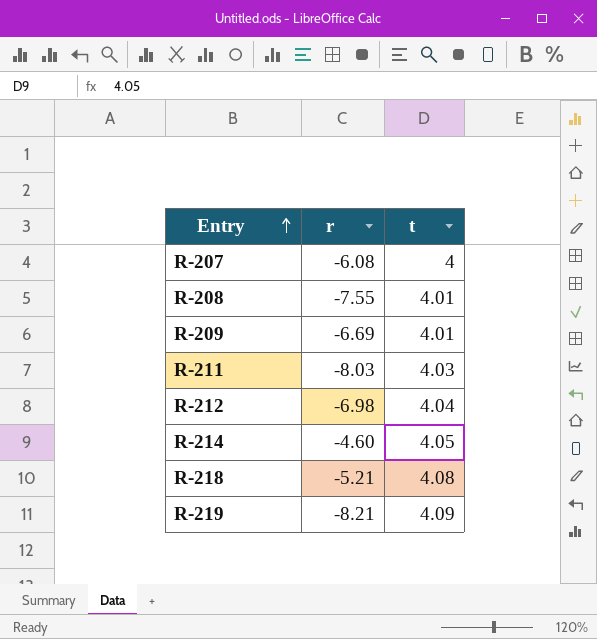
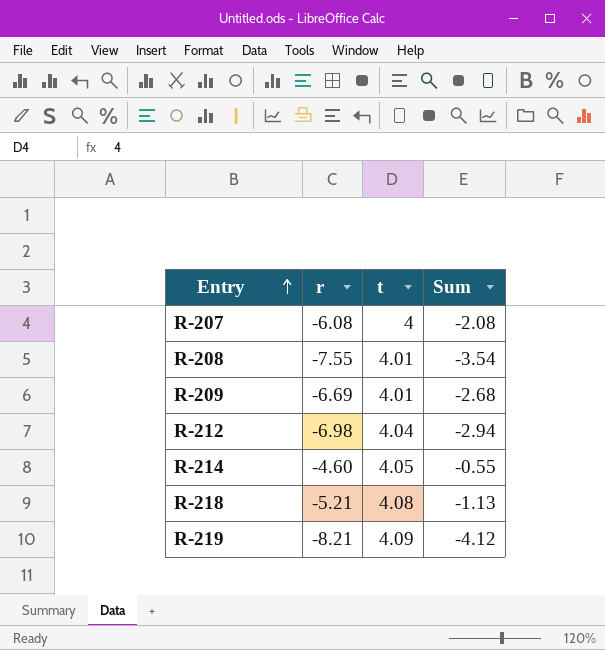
column Sum | formula: none -> [r] + [t]
row R-211: -8.03 | 4.03 -> none

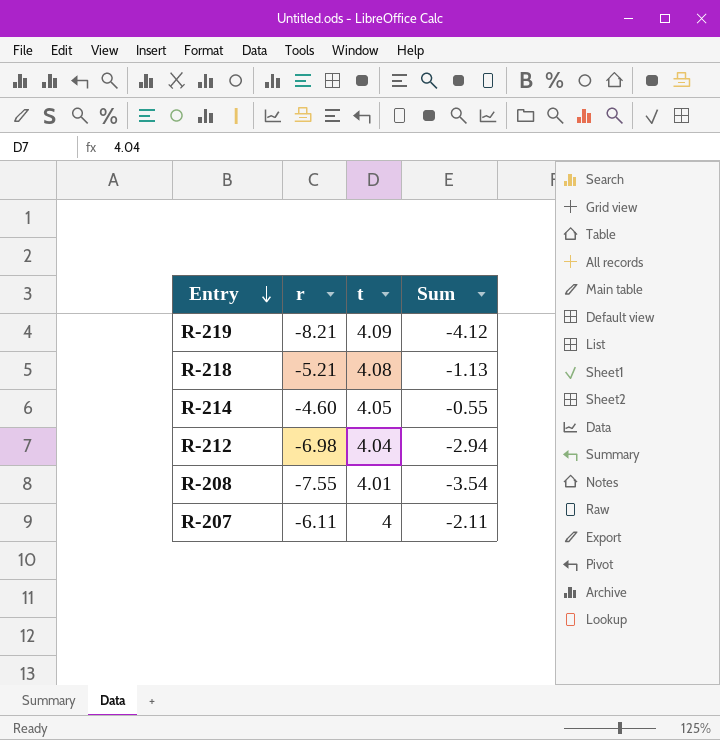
row order: Entry ascending -> Entry descending
row R-209: -6.69 | 4.01 | -2.68 -> none
R-207 | r: -6.08 -> -6.11
R-207 | Sum: -2.08 -> -2.11

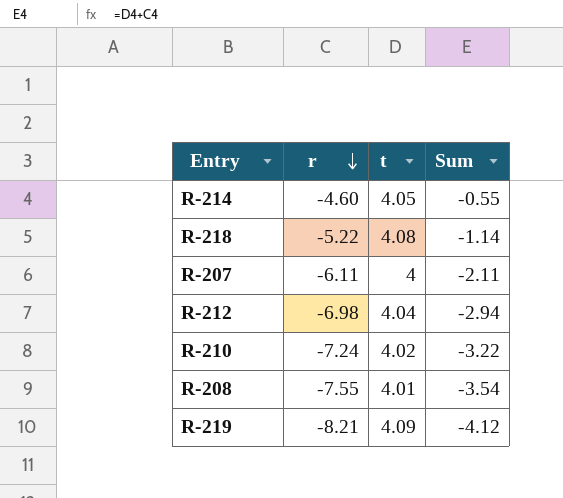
row order: Entry descending -> r descending
R-218 | r: -5.21 -> -5.22
R-218 | Sum: -1.13 -> -1.14
row R-210: none -> -7.24 | 4.02 | -3.22

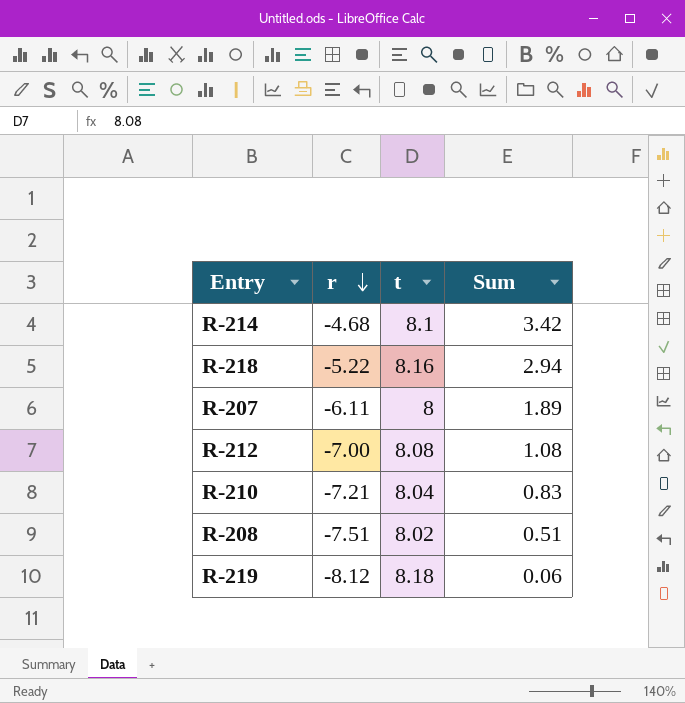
R-214 | r: -4.60 -> -4.68
R-214 | t: 4.05 -> 8.1
R-214 | Sum: -0.55 -> 3.42
R-218 | t: 4.08 -> 8.16
R-218 | Sum: -1.14 -> 2.94
R-207 | t: 4 -> 8
R-207 | Sum: -2.11 -> 1.89
R-212 | r: -6.98 -> -7.00
R-212 | t: 4.04 -> 8.08
R-212 | Sum: -2.94 -> 1.08
R-210 | r: -7.24 -> -7.21
R-210 | t: 4.02 -> 8.04
R-210 | Sum: -3.22 -> 0.83
R-208 | r: -7.55 -> -7.51
R-208 | t: 4.01 -> 8.02
R-208 | Sum: -3.54 -> 0.51
R-219 | r: -8.21 -> -8.12
R-219 | t: 4.09 -> 8.18
R-219 | Sum: -4.12 -> 0.06

